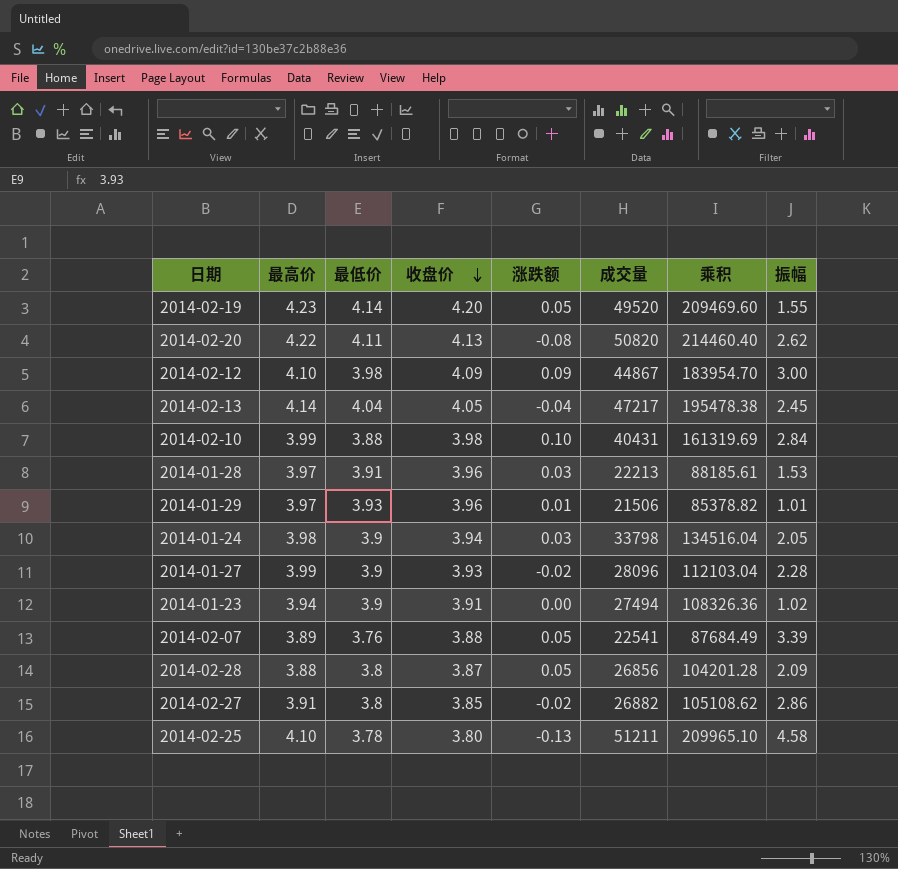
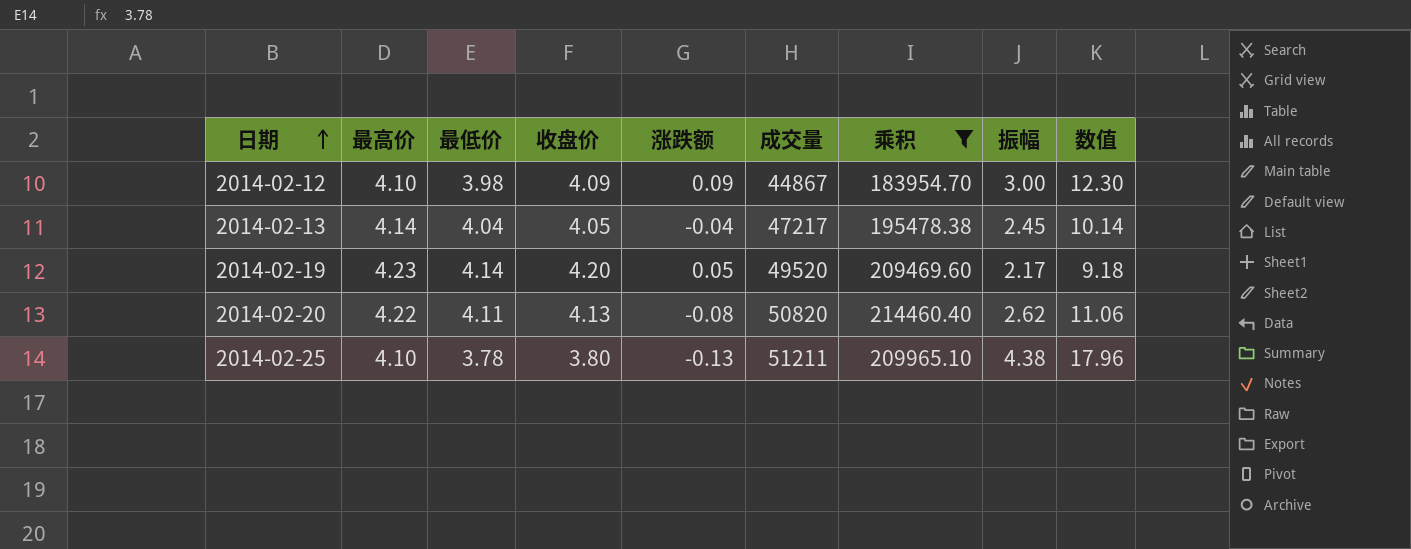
filter: none -> 乘积 >= 183954.70
row order: 收盘价 descending -> 日期 ascending
column 数值 | formula: none -> [最高价] * [振幅]
2014-02-19 | 振幅: 1.55 -> 2.17
2014-02-25 | 振幅: 4.58 -> 4.38

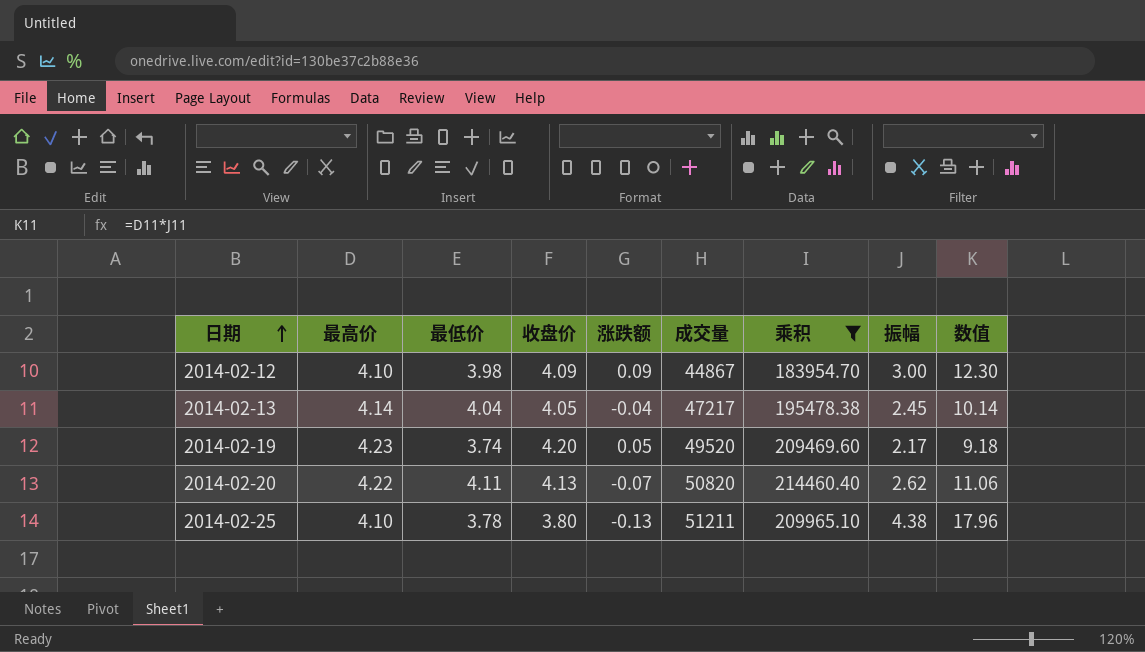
2014-02-19 | 最低价: 4.14 -> 3.74
2014-02-20 | 涨跌额: -0.08 -> -0.07

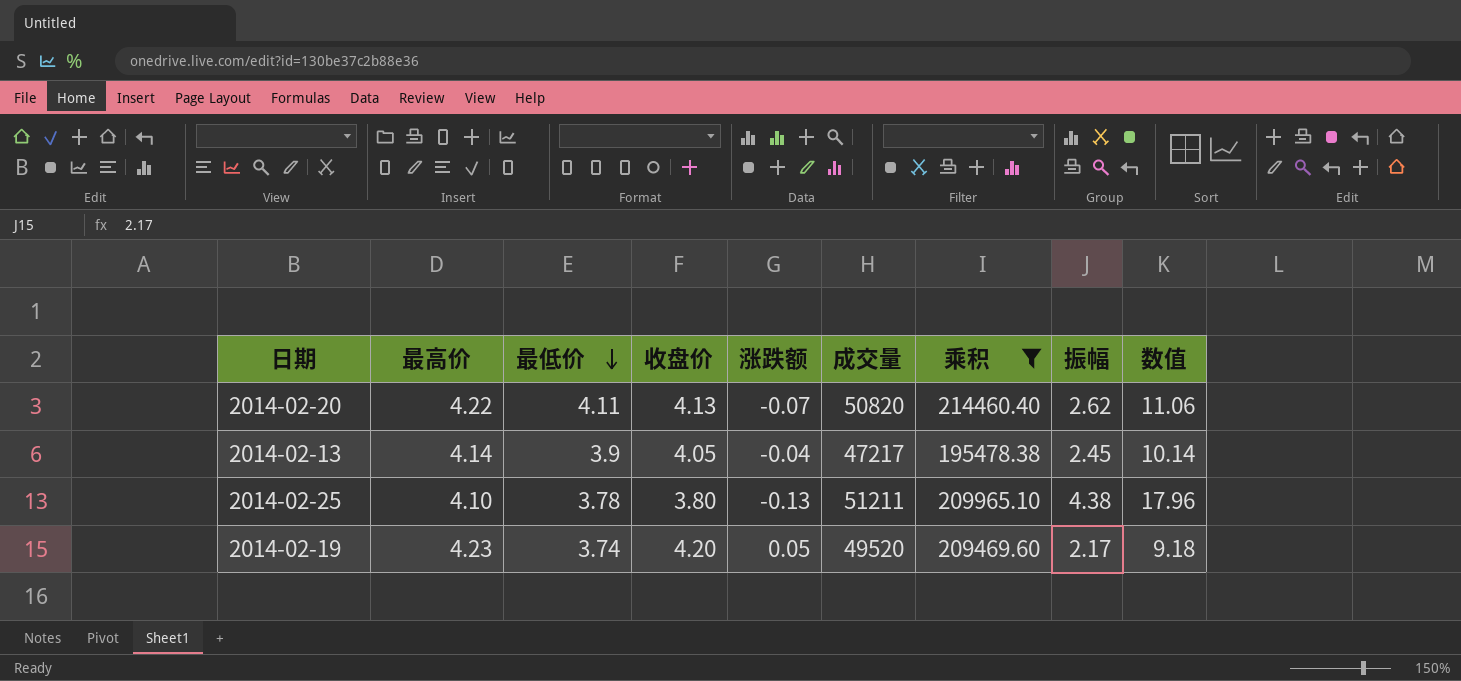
row order: 日期 ascending -> 最低价 descending
row 2014-02-12: 4.10 | 3.98 | 4.09 | 0.09 | 44867 | 183954.70 | 3.00 | 12.30 -> none
2014-02-13 | 最低价: 4.04 -> 3.9

